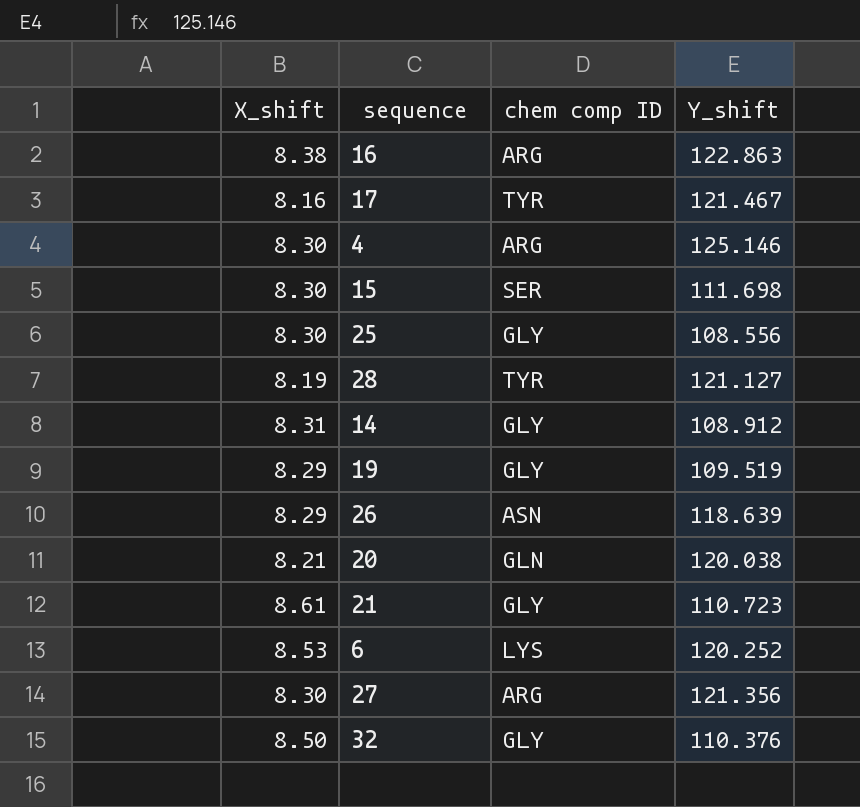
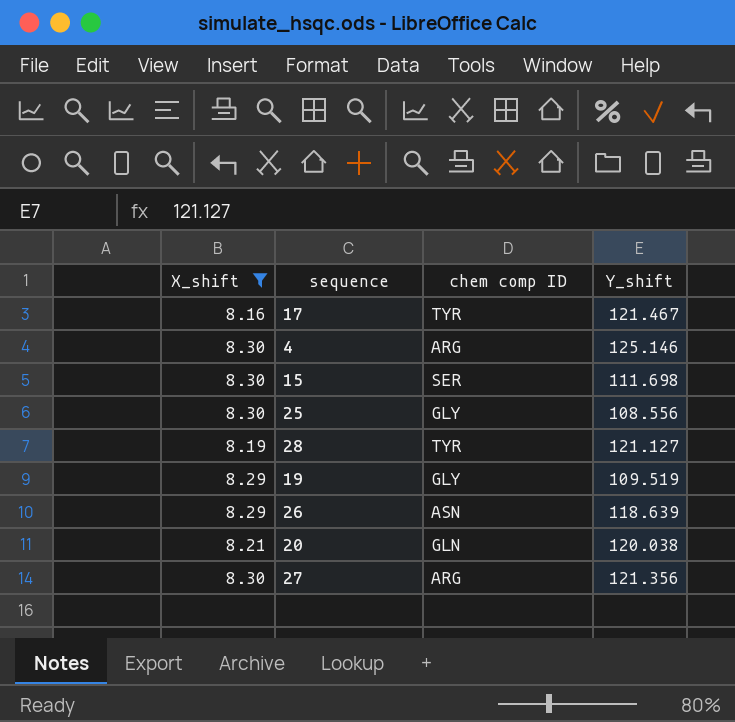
filter: none -> X_shift <= 8.30

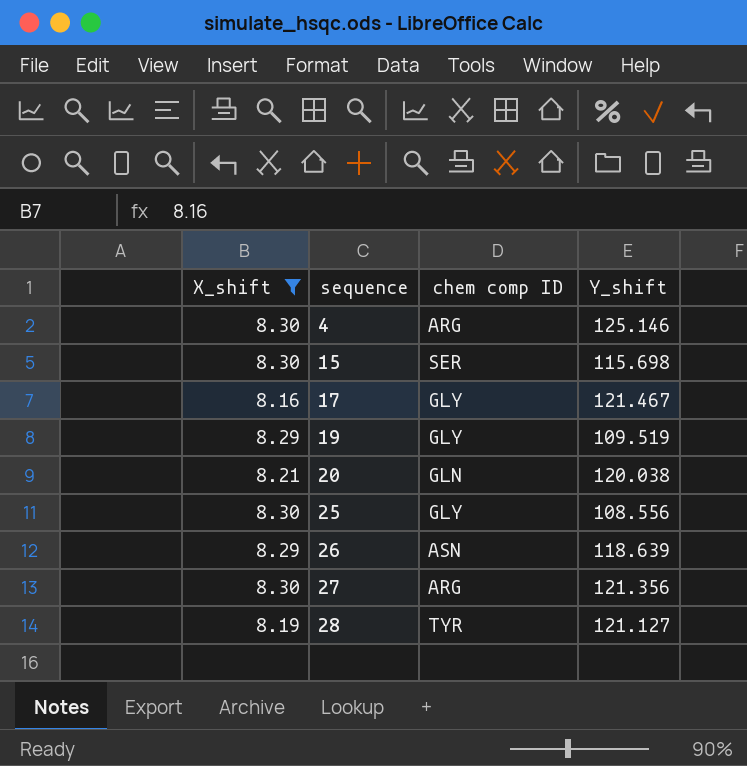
row order: none -> sequence ascending
15 | Y_shift: 111.698 -> 115.698
17 | chem comp ID: TYR -> GLY

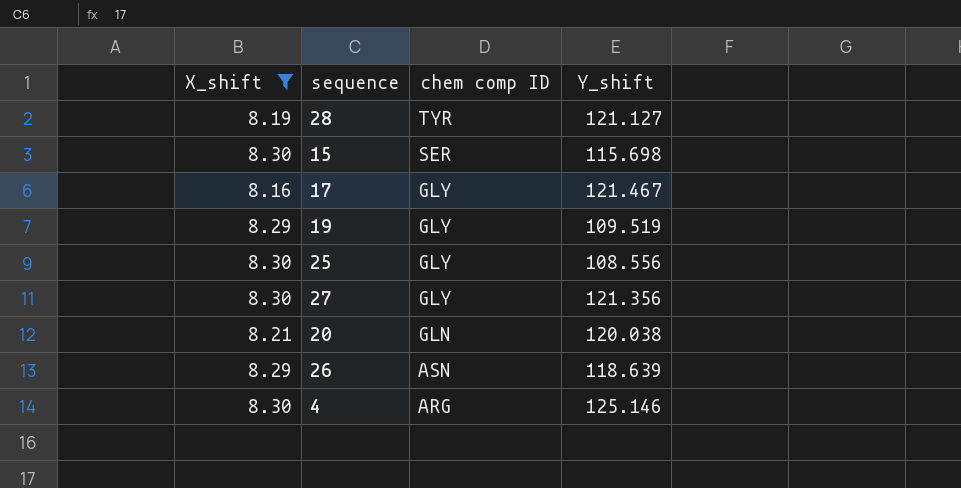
row order: sequence ascending -> chem comp ID descending
27 | chem comp ID: ARG -> GLY

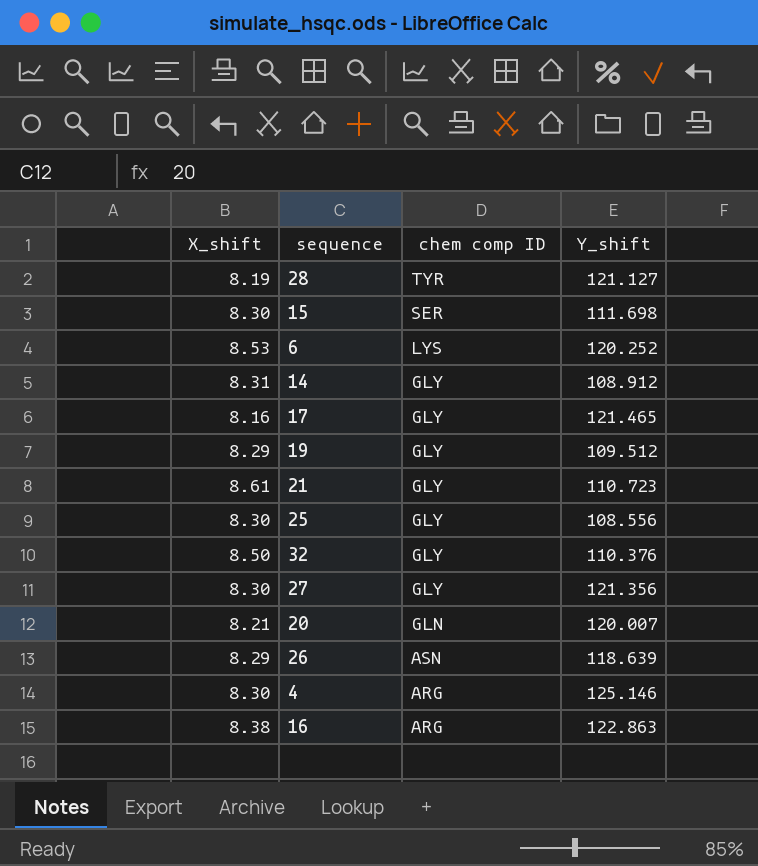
filter: X_shift <= 8.30 -> none
15 | Y_shift: 115.698 -> 111.698
17 | Y_shift: 121.467 -> 121.465
19 | Y_shift: 109.519 -> 109.512
20 | Y_shift: 120.038 -> 120.007

